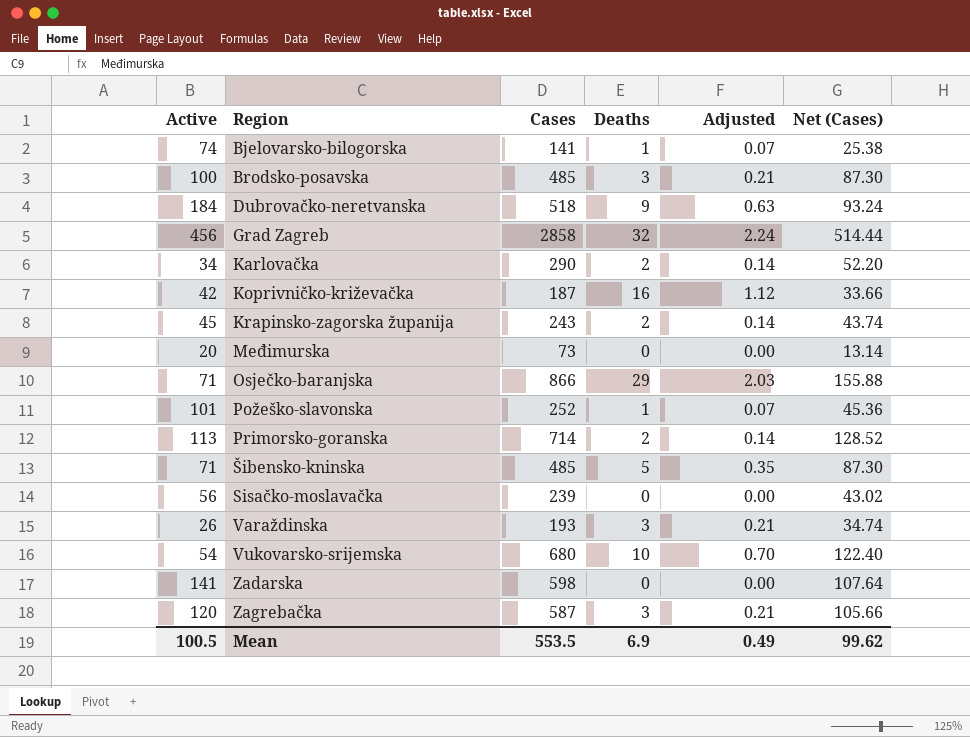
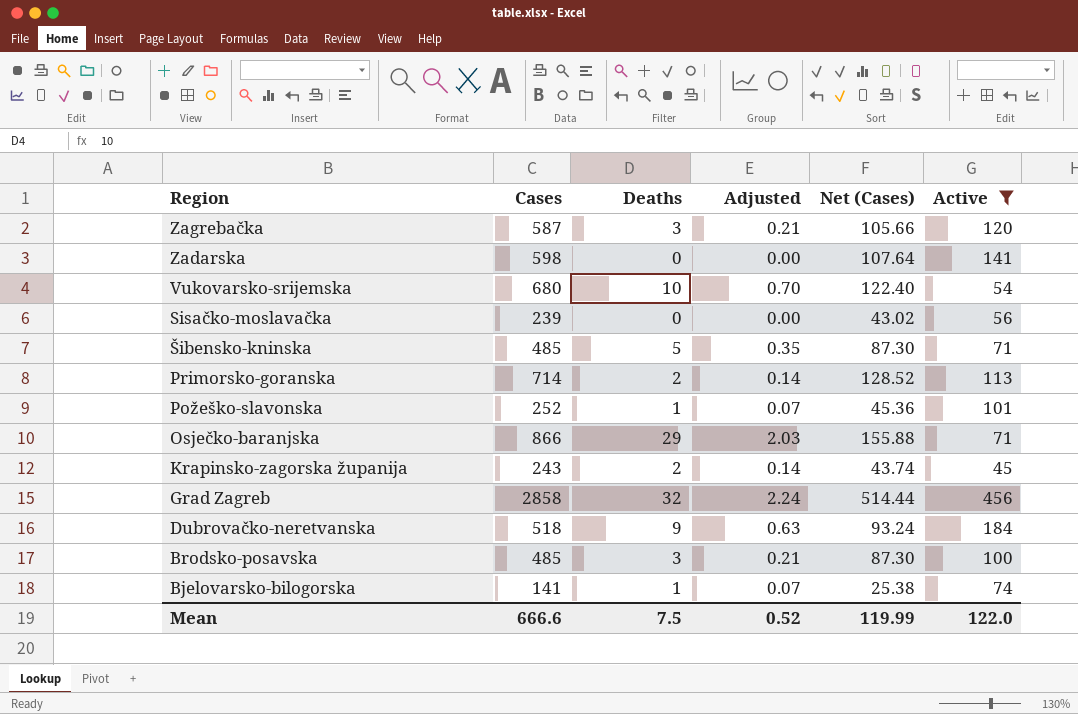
filter: none -> Active >= 45
row order: Region ascending -> Region descending
column Active | position: 1 -> 6
Mean | Cases: 553.5 -> 666.6
Mean | Deaths: 6.9 -> 7.5
Mean | Adjusted: 0.49 -> 0.52
Mean | Net (Cases): 99.62 -> 119.99
Mean | Active: 100.5 -> 122.0

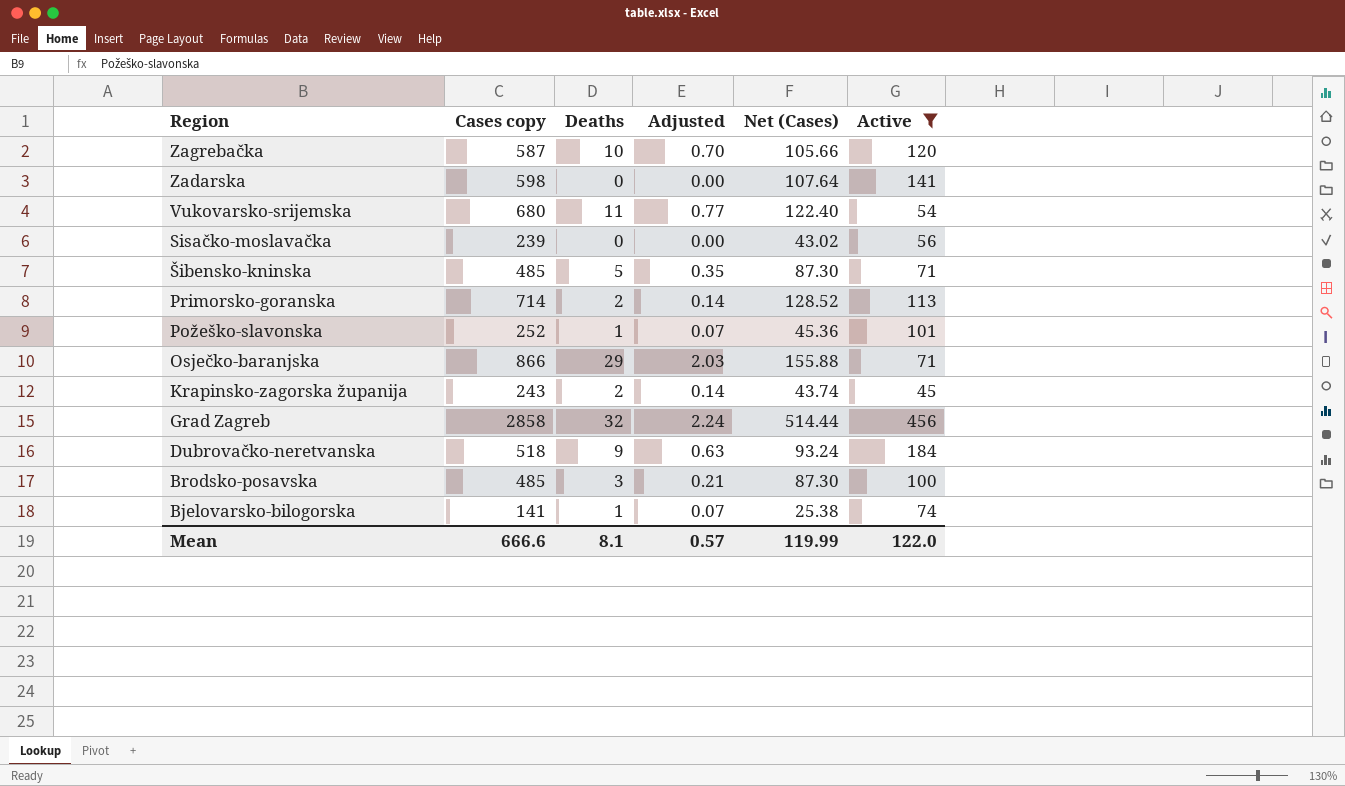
column name: Cases -> Cases copy
Zagrebačka | Deaths: 3 -> 10
Zagrebačka | Adjusted: 0.21 -> 0.70
Vukovarsko-srijemska | Deaths: 10 -> 11
Vukovarsko-srijemska | Adjusted: 0.70 -> 0.77
Mean | Deaths: 7.5 -> 8.1
Mean | Adjusted: 0.52 -> 0.57

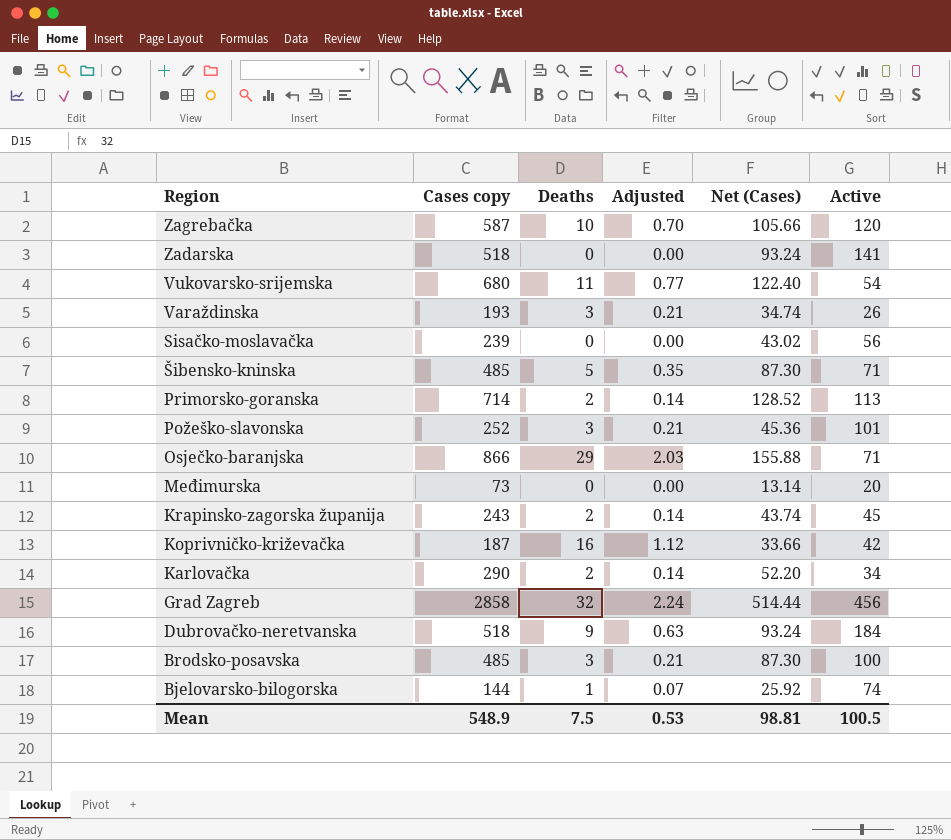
filter: Active >= 45 -> none
Zadarska | Cases copy: 598 -> 518
Zadarska | Net (Cases): 107.64 -> 93.24
Požeško-slavonska | Deaths: 1 -> 3
Požeško-slavonska | Adjusted: 0.07 -> 0.21
Bjelovarsko-bilogorska | Cases copy: 141 -> 144
Bjelovarsko-bilogorska | Net (Cases): 25.38 -> 25.92
Mean | Cases copy: 666.6 -> 548.9
Mean | Deaths: 8.1 -> 7.5
Mean | Adjusted: 0.57 -> 0.53
Mean | Net (Cases): 119.99 -> 98.81
Mean | Active: 122.0 -> 100.5

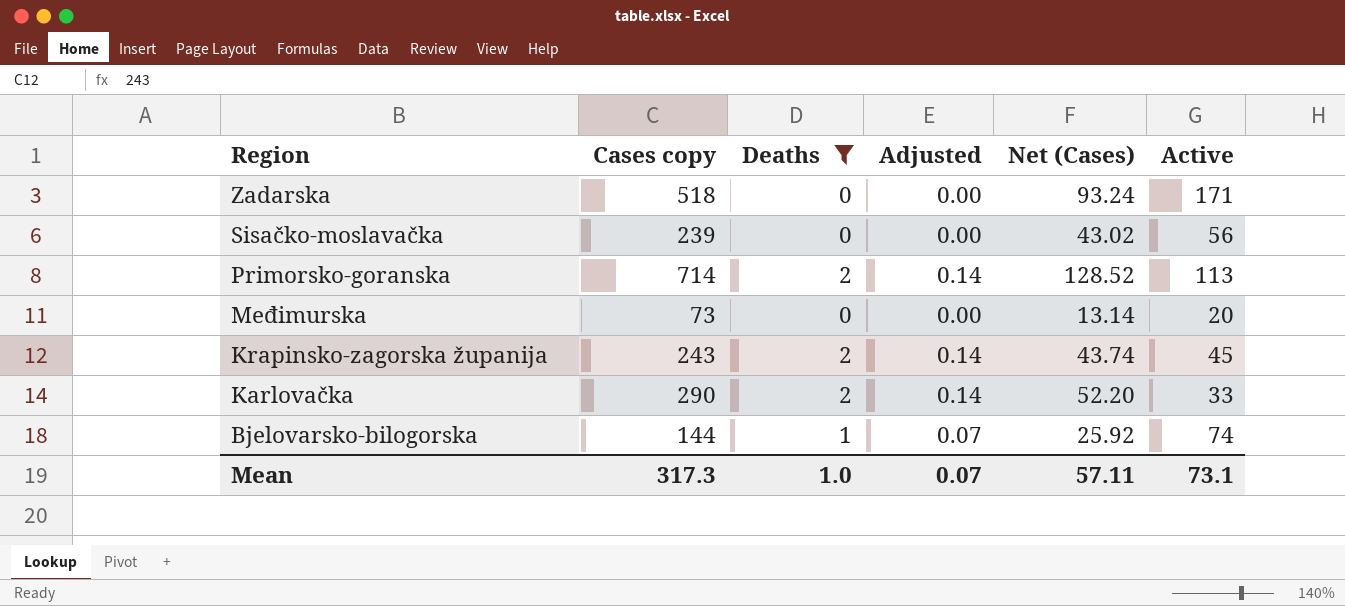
filter: none -> Deaths <= 2
Zadarska | Active: 141 -> 171
Karlovačka | Active: 34 -> 33
Mean | Cases copy: 548.9 -> 317.3
Mean | Deaths: 7.5 -> 1.0
Mean | Adjusted: 0.53 -> 0.07
Mean | Net (Cases): 98.81 -> 57.11
Mean | Active: 100.5 -> 73.1

